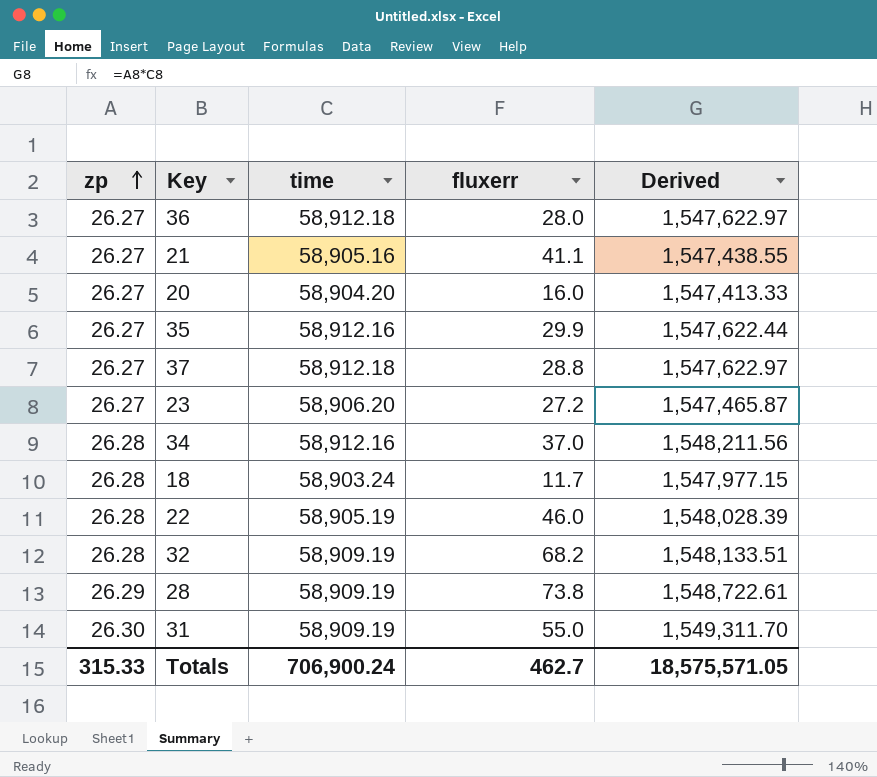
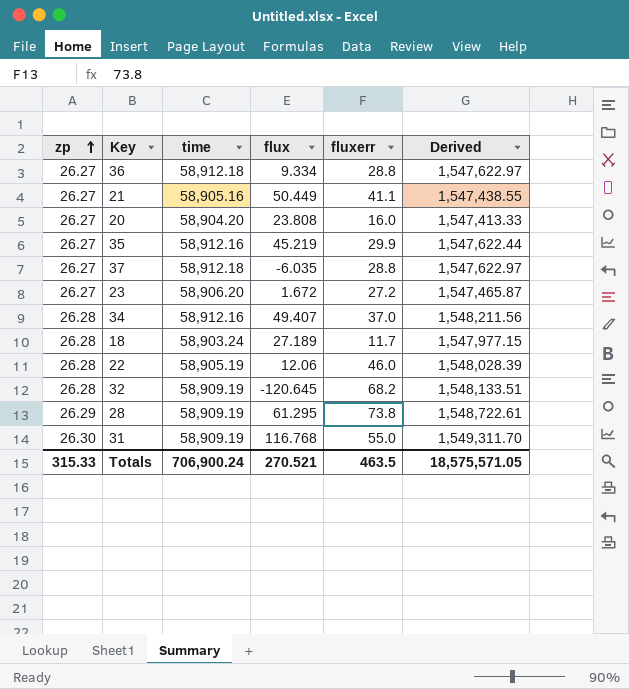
column flux | position: none -> 4
36 | fluxerr: 28.0 -> 28.8
Totals | fluxerr: 462.7 -> 463.5

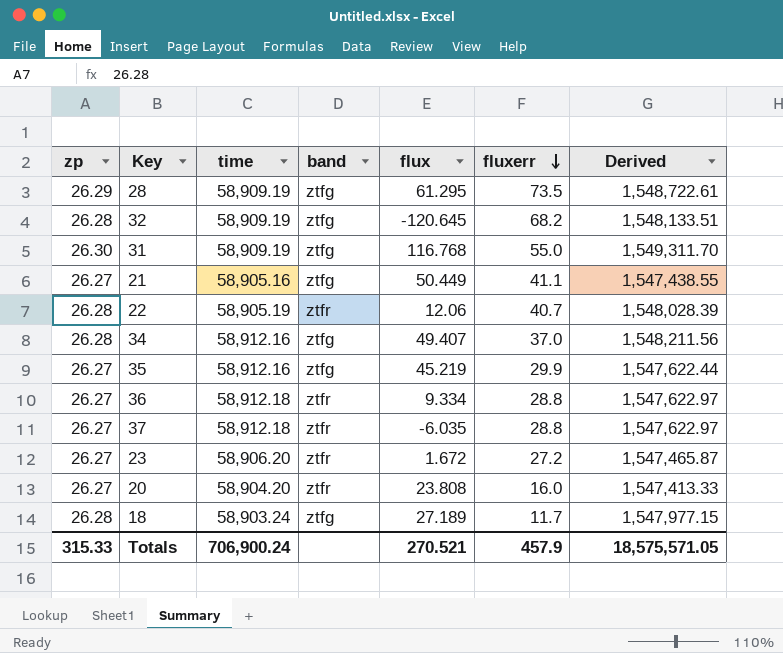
row order: zp ascending -> fluxerr descending
column band | position: none -> 4
28 | fluxerr: 73.8 -> 73.5
22 | fluxerr: 46.0 -> 40.7
Totals | fluxerr: 463.5 -> 457.9

